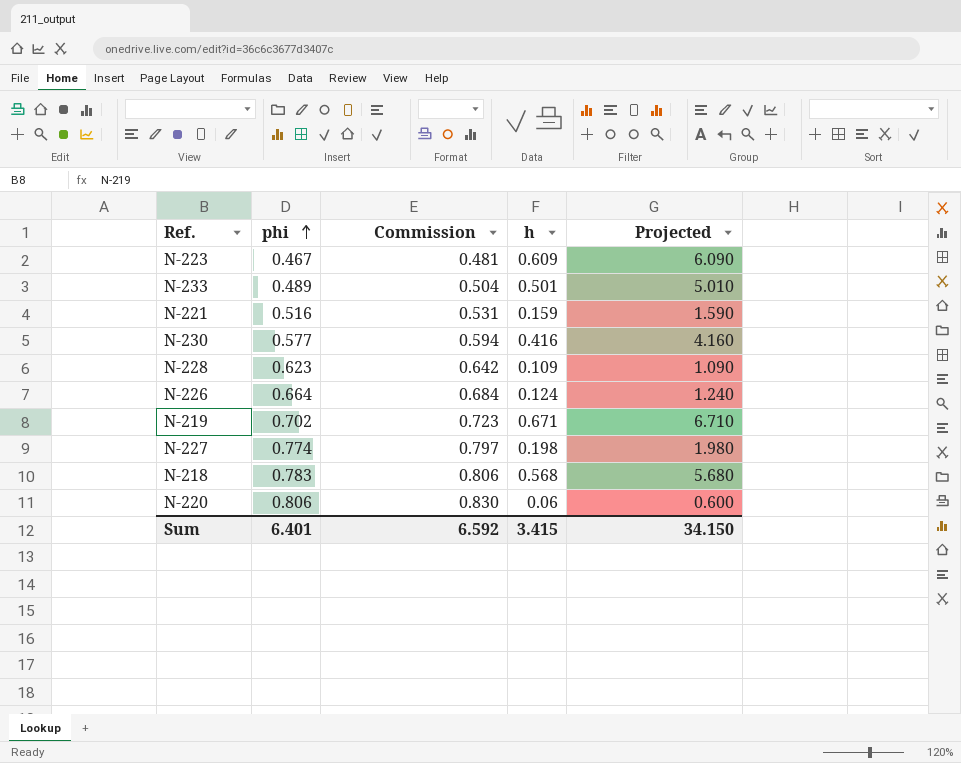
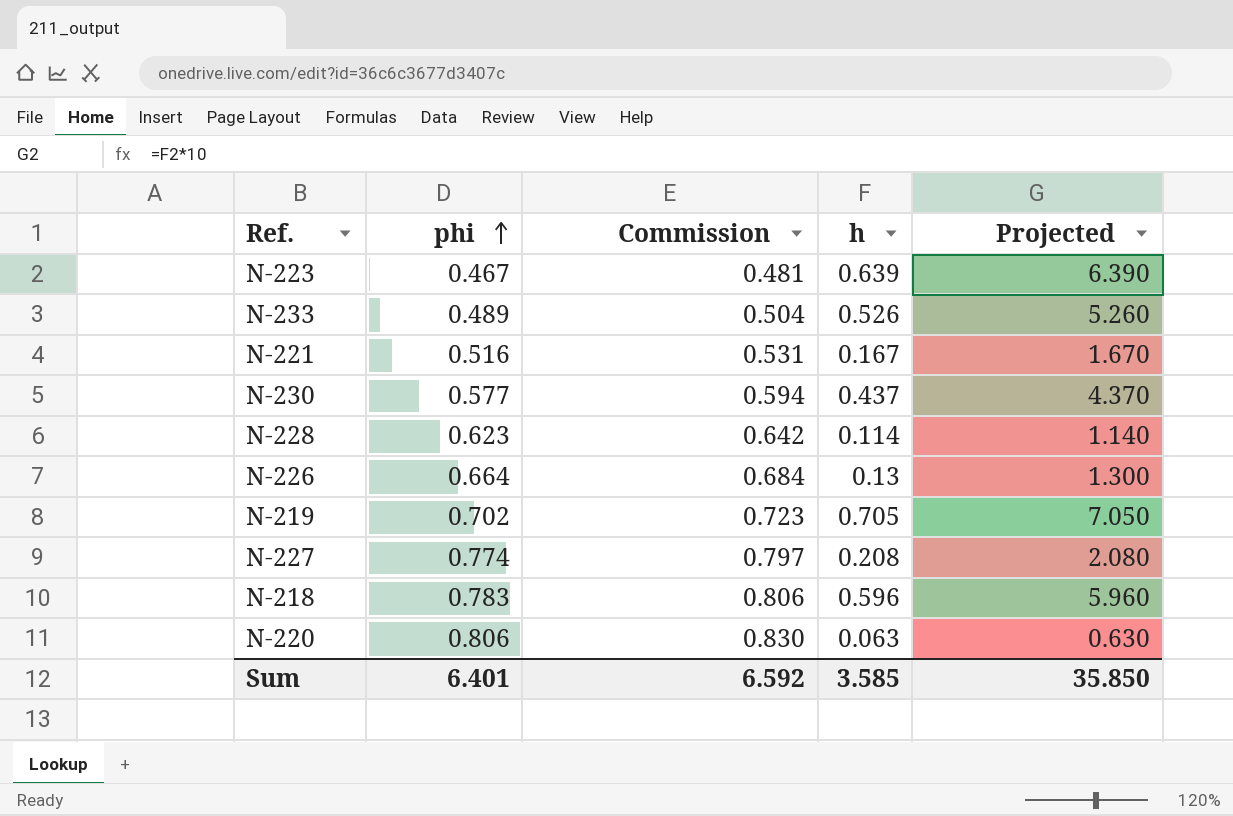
N-223 | h: 0.609 -> 0.639
N-223 | Projected: 6.090 -> 6.390
N-233 | h: 0.501 -> 0.526
N-233 | Projected: 5.010 -> 5.260
N-221 | h: 0.159 -> 0.167
N-221 | Projected: 1.590 -> 1.670
N-230 | h: 0.416 -> 0.437
N-230 | Projected: 4.160 -> 4.370
N-228 | h: 0.109 -> 0.114
N-228 | Projected: 1.090 -> 1.140
N-226 | h: 0.124 -> 0.13
N-226 | Projected: 1.240 -> 1.300
N-219 | h: 0.671 -> 0.705
N-219 | Projected: 6.710 -> 7.050
N-227 | h: 0.198 -> 0.208
N-227 | Projected: 1.980 -> 2.080
N-218 | h: 0.568 -> 0.596
N-218 | Projected: 5.680 -> 5.960
N-220 | h: 0.06 -> 0.063
N-220 | Projected: 0.600 -> 0.630
Sum | h: 3.415 -> 3.585
Sum | Projected: 34.150 -> 35.850

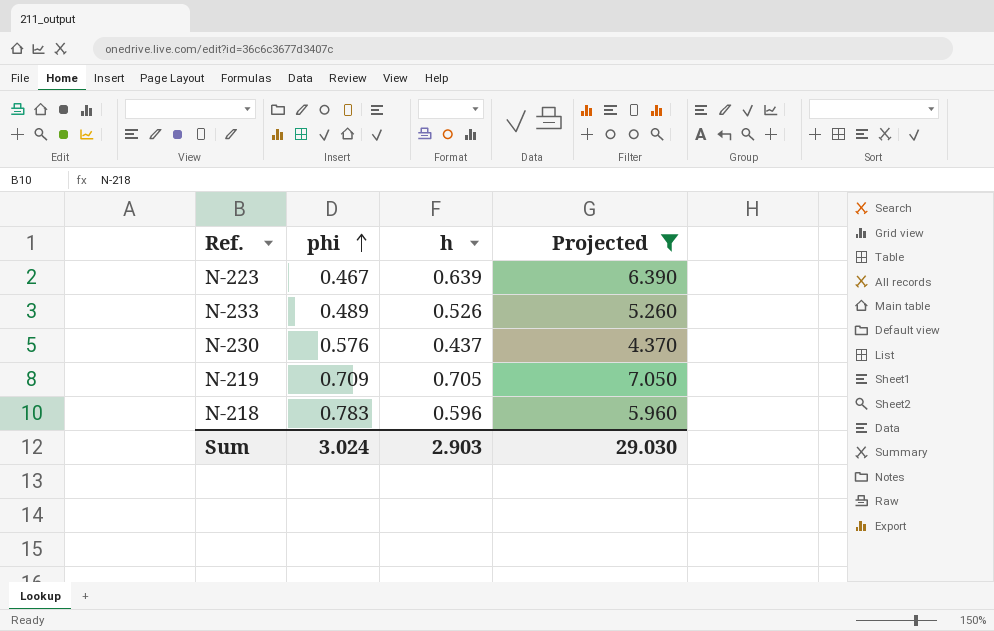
filter: none -> Projected >= 4.370
column Commission | formula: [phi] * 1.03 -> none
N-230 | phi: 0.577 -> 0.576
N-219 | phi: 0.702 -> 0.709
Sum | phi: 6.401 -> 3.024
Sum | h: 3.585 -> 2.903
Sum | Projected: 35.850 -> 29.030

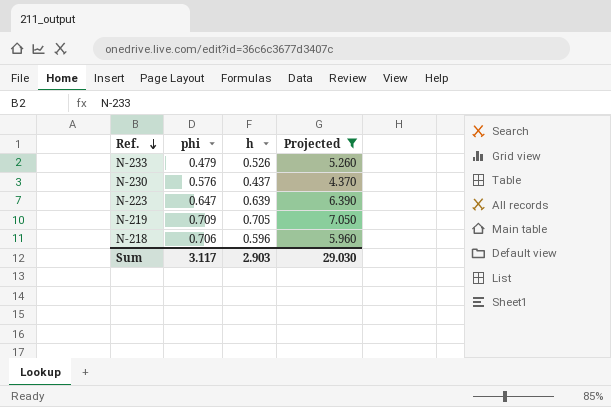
row order: phi ascending -> Ref. descending
N-233 | phi: 0.489 -> 0.479
N-223 | phi: 0.467 -> 0.647
N-218 | phi: 0.783 -> 0.706
Sum | phi: 3.024 -> 3.117

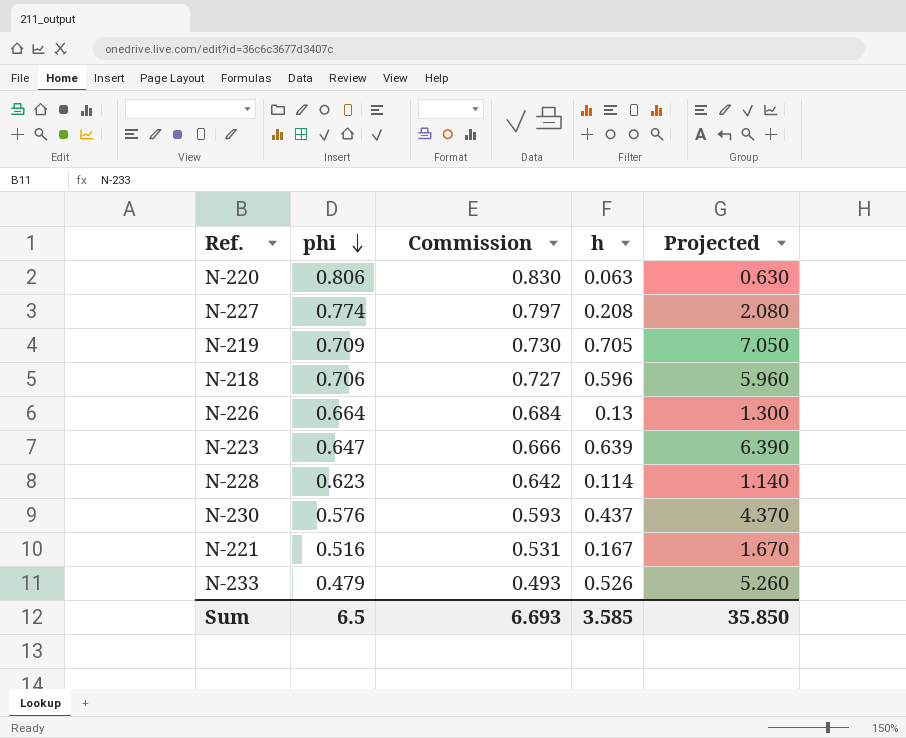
filter: Projected >= 4.370 -> none
row order: Ref. descending -> phi descending
column Commission | formula: none -> [phi] * 1.03
Sum | phi: 3.117 -> 6.5
Sum | h: 2.903 -> 3.585
Sum | Projected: 29.030 -> 35.850

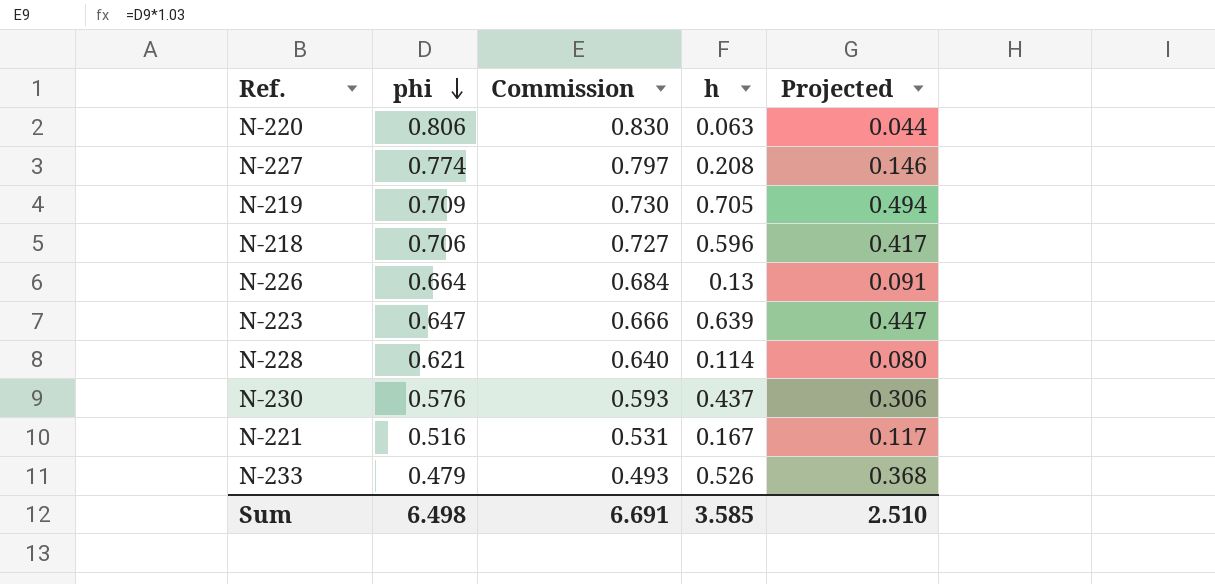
column Projected | formula: [h] * 10 -> [h] * 0.7
N-228 | phi: 0.623 -> 0.621
N-228 | Commission: 0.642 -> 0.640
Sum | phi: 6.5 -> 6.498
Sum | Commission: 6.693 -> 6.691
Sum | Projected: 35.850 -> 2.510

